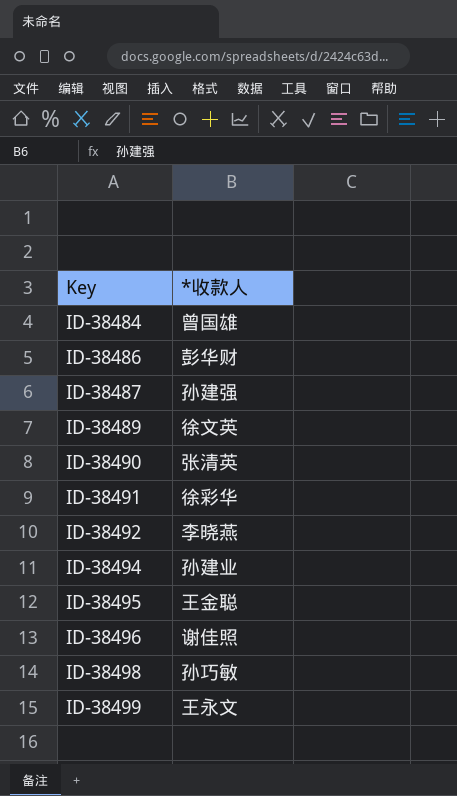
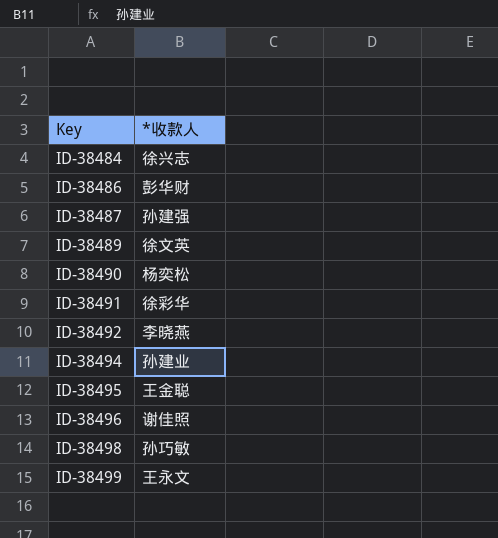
ID-38484 | *收款人: 曾国雄 -> 徐兴志
ID-38490 | *收款人: 张清英 -> 杨奕松

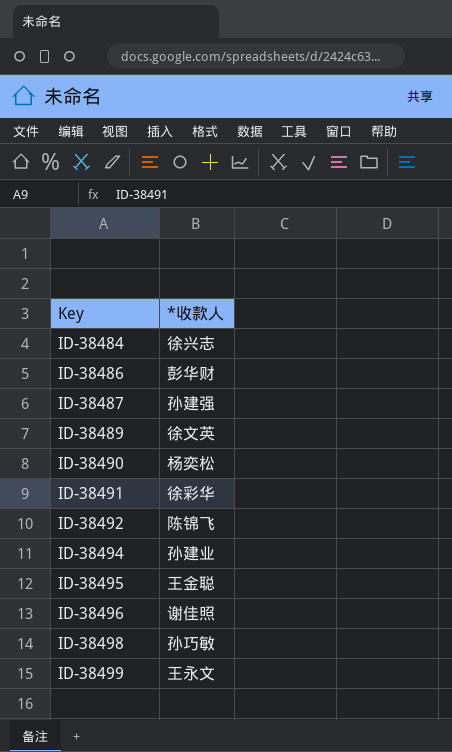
ID-38492 | *收款人: 李晓燕 -> 陈锦飞

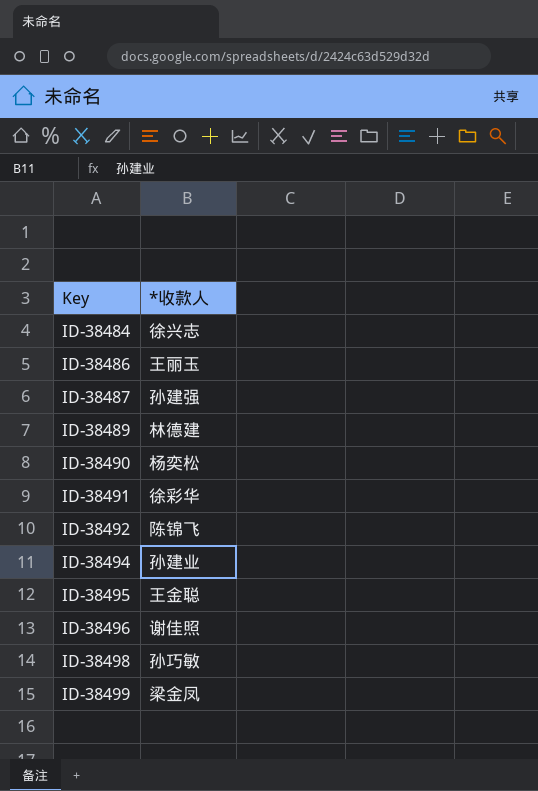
ID-38486 | *收款人: 彭华财 -> 王丽玉
ID-38489 | *收款人: 徐文英 -> 林德建
ID-38499 | *收款人: 王永文 -> 梁金凤

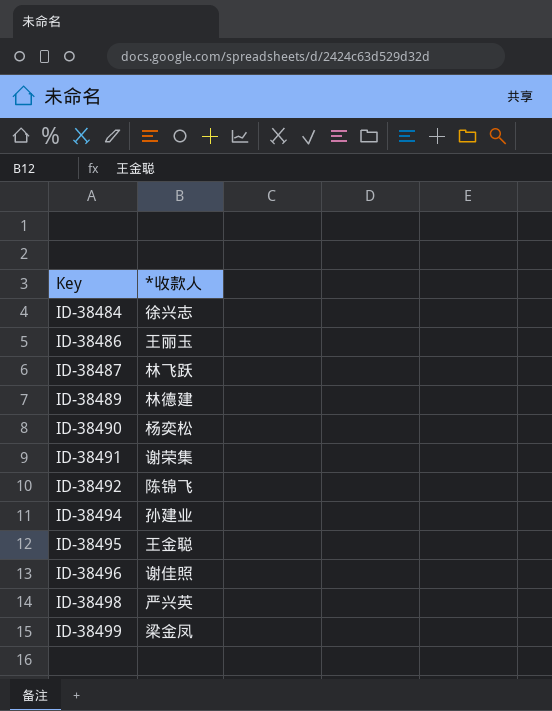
ID-38487 | *收款人: 孙建强 -> 林飞跃
ID-38491 | *收款人: 徐彩华 -> 谢荣集
ID-38498 | *收款人: 孙巧敏 -> 严兴英

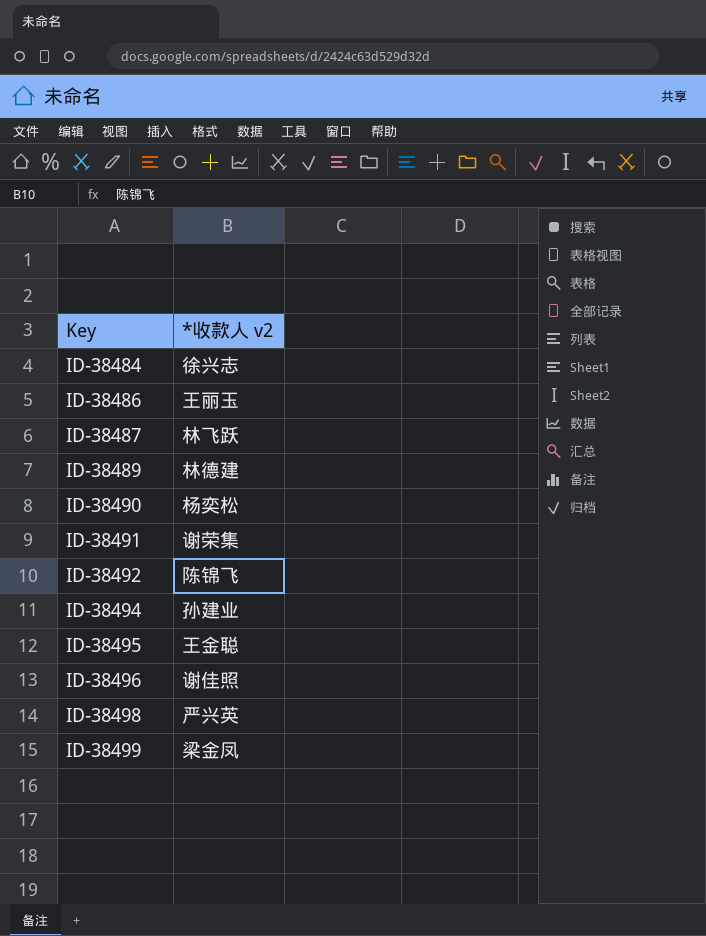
column name: *收款人 -> *收款人 v2

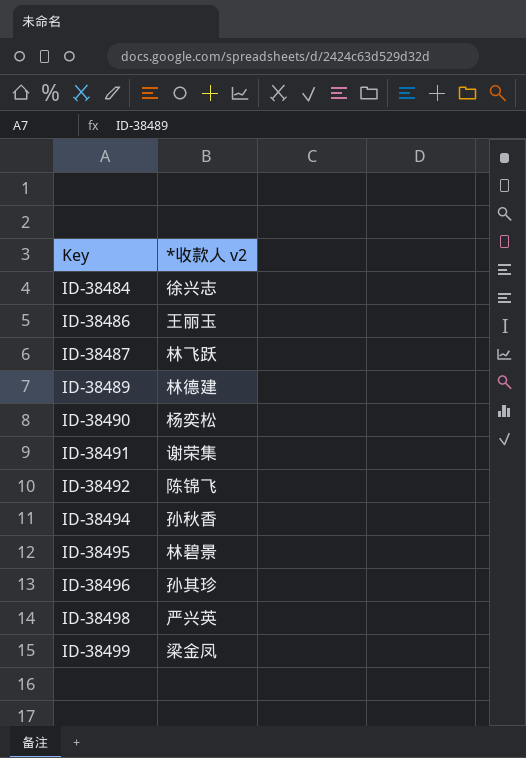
ID-38494 | *收款人 v2: 孙建业 -> 孙秋香
ID-38495 | *收款人 v2: 王金聪 -> 林碧景
ID-38496 | *收款人 v2: 谢佳照 -> 孙其珍

